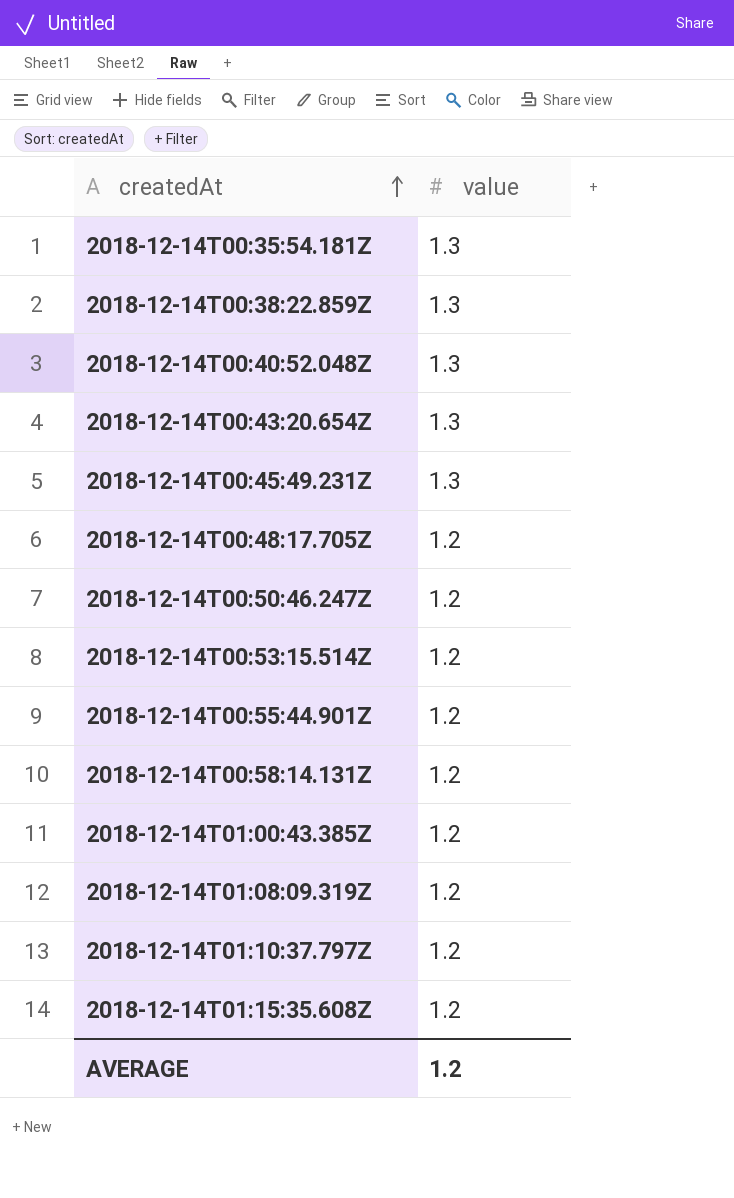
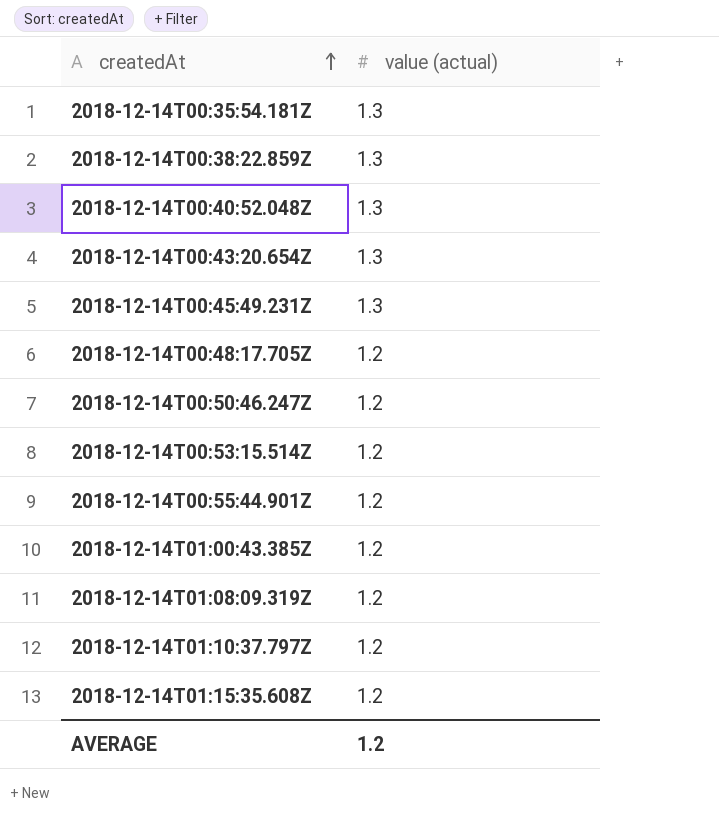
column name: value -> value (actual)
row 2018-12-14T00:58:14.131Z: 1.2 -> none

